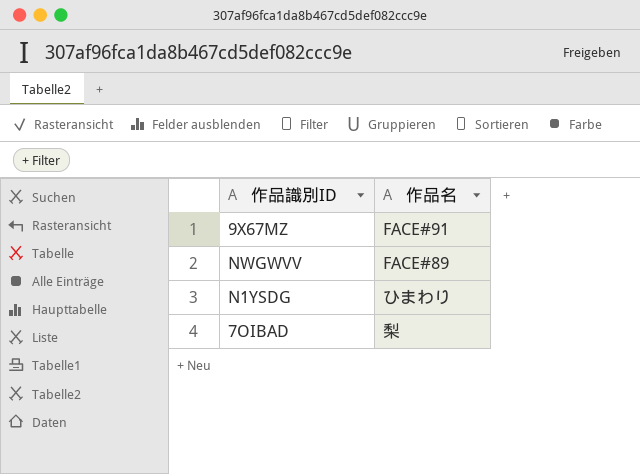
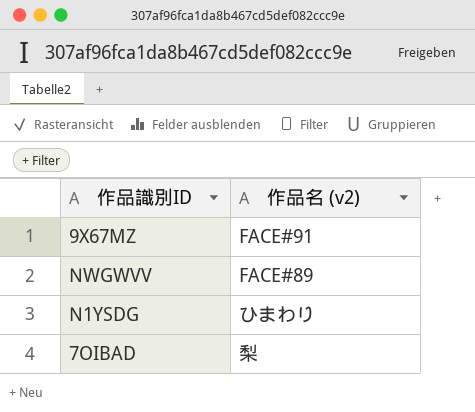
column name: 作品名 -> 作品名 (v2)

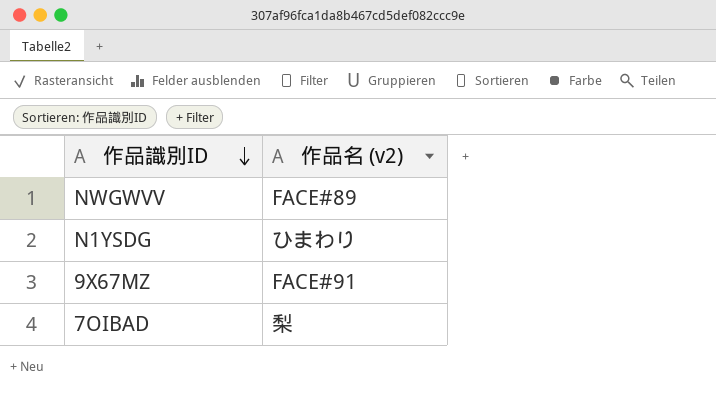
row order: none -> 作品識別ID descending

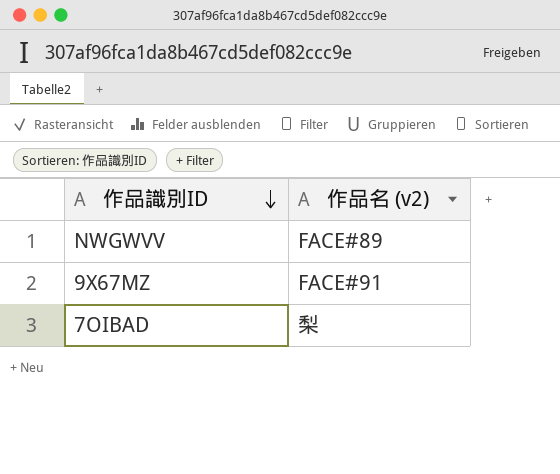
row N1YSDG: ひまわり -> none

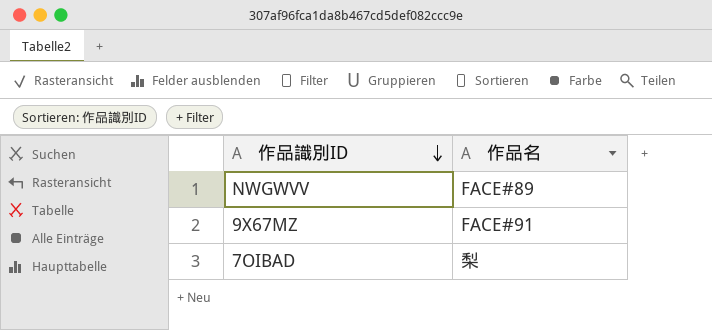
column name: 作品名 (v2) -> 作品名

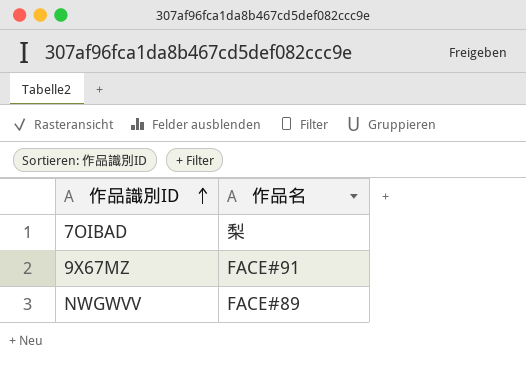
row order: 作品識別ID descending -> 作品識別ID ascending

